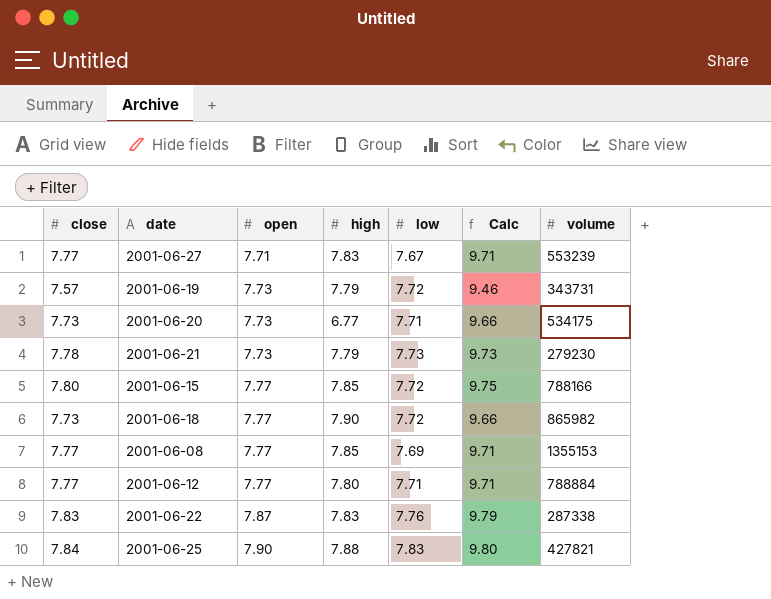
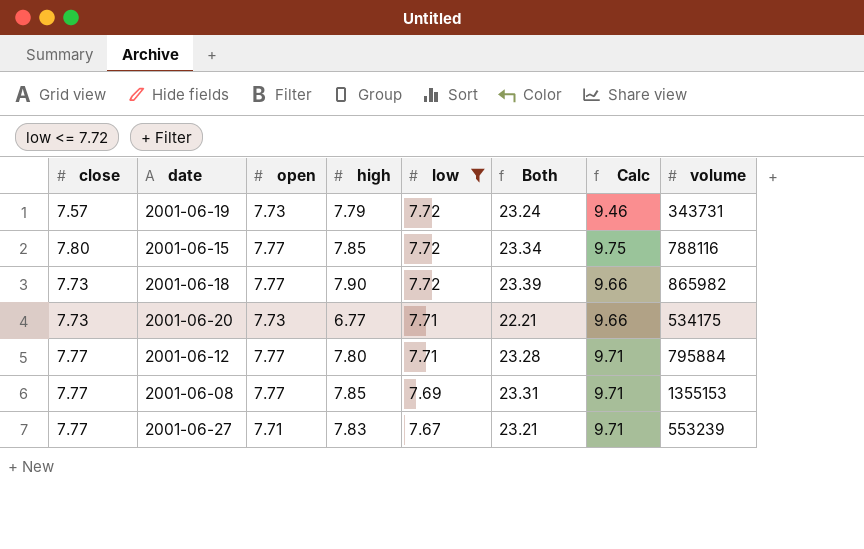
filter: none -> low <= 7.72
row order: open ascending -> low descending
column Both | formula: none -> [open] + [high] + [low]
2001-06-15 | volume: 788166 -> 788116
2001-06-12 | volume: 788884 -> 795884

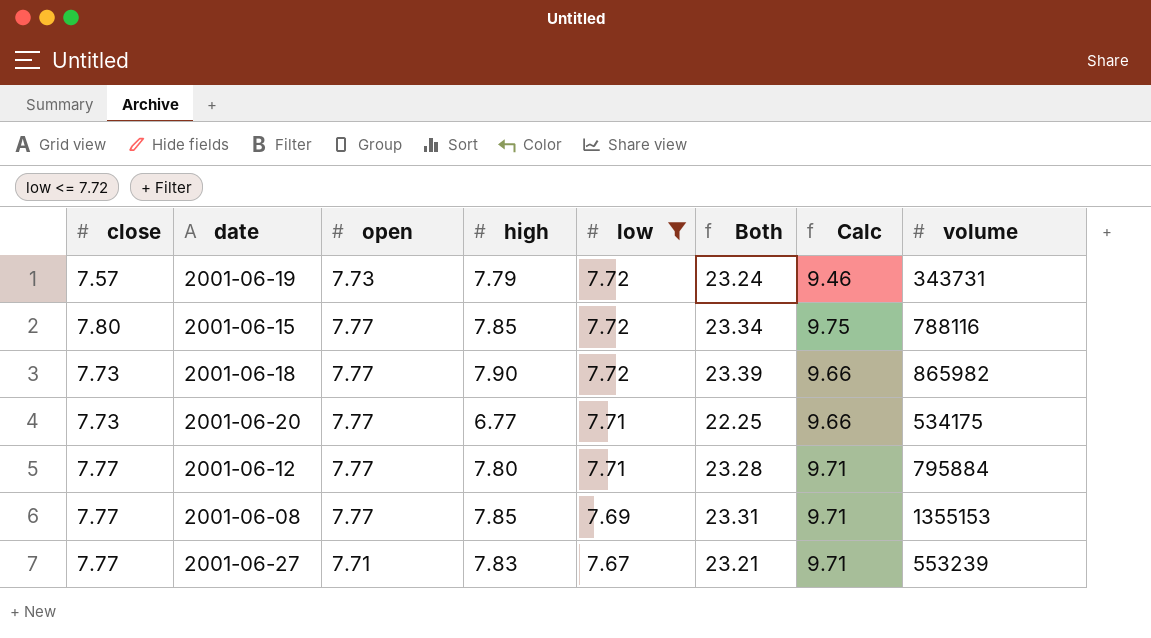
2001-06-20 | open: 7.73 -> 7.77
2001-06-20 | Both: 22.21 -> 22.25

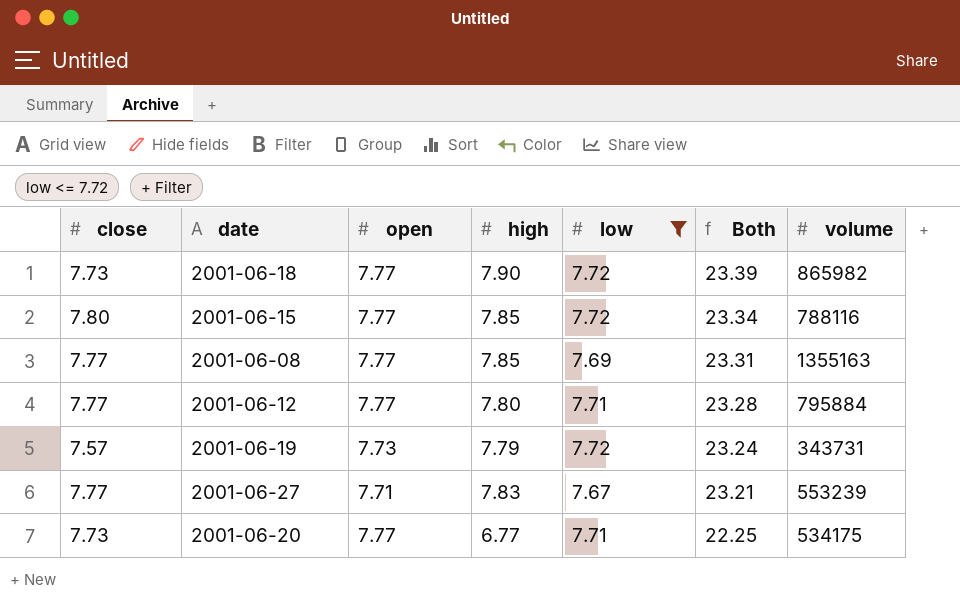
row order: low descending -> Both descending
column Calc | formula: [close] * 1.25 -> none
2001-06-08 | volume: 1355153 -> 1355163

